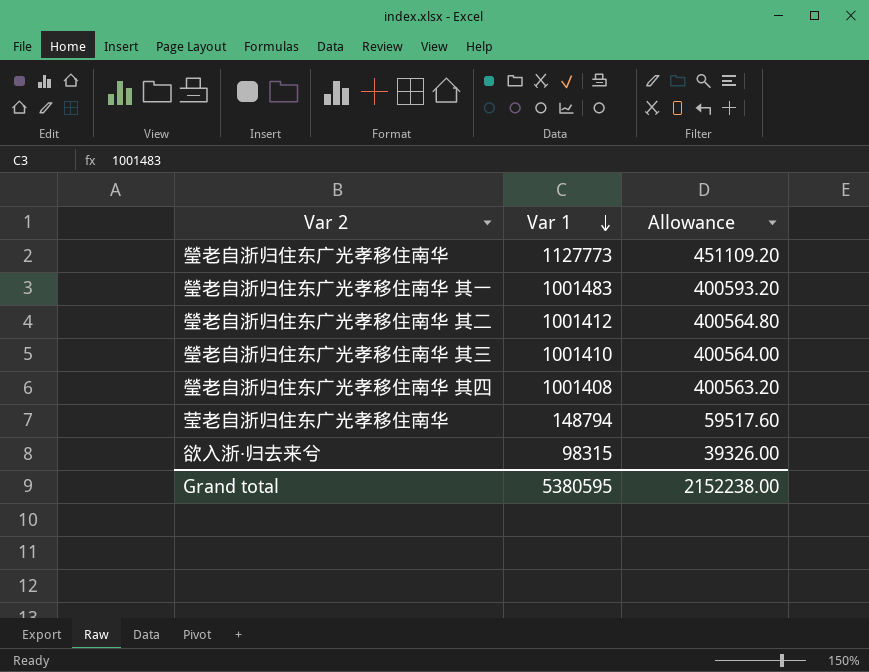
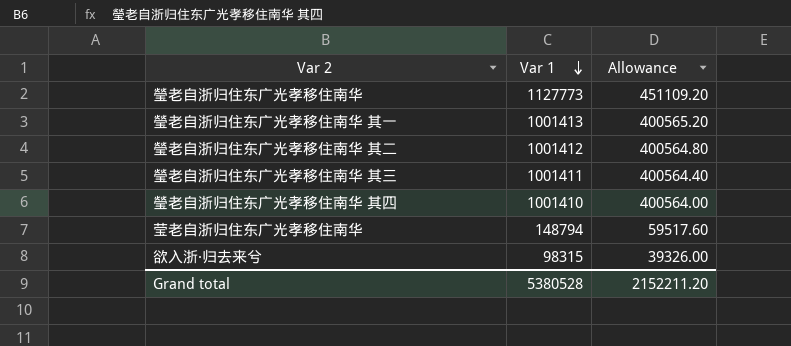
瑩老自浙归住东广光孝移住南华 其一 | Var 1: 1001483 -> 1001413
瑩老自浙归住东广光孝移住南华 其一 | Allowance: 400593.20 -> 400565.20
瑩老自浙归住东广光孝移住南华 其三 | Var 1: 1001410 -> 1001411
瑩老自浙归住东广光孝移住南华 其三 | Allowance: 400564.00 -> 400564.40
瑩老自浙归住东广光孝移住南华 其四 | Var 1: 1001408 -> 1001410
瑩老自浙归住东广光孝移住南华 其四 | Allowance: 400563.20 -> 400564.00
Grand total | Var 1: 5380595 -> 5380528
Grand total | Allowance: 2152238.00 -> 2152211.20

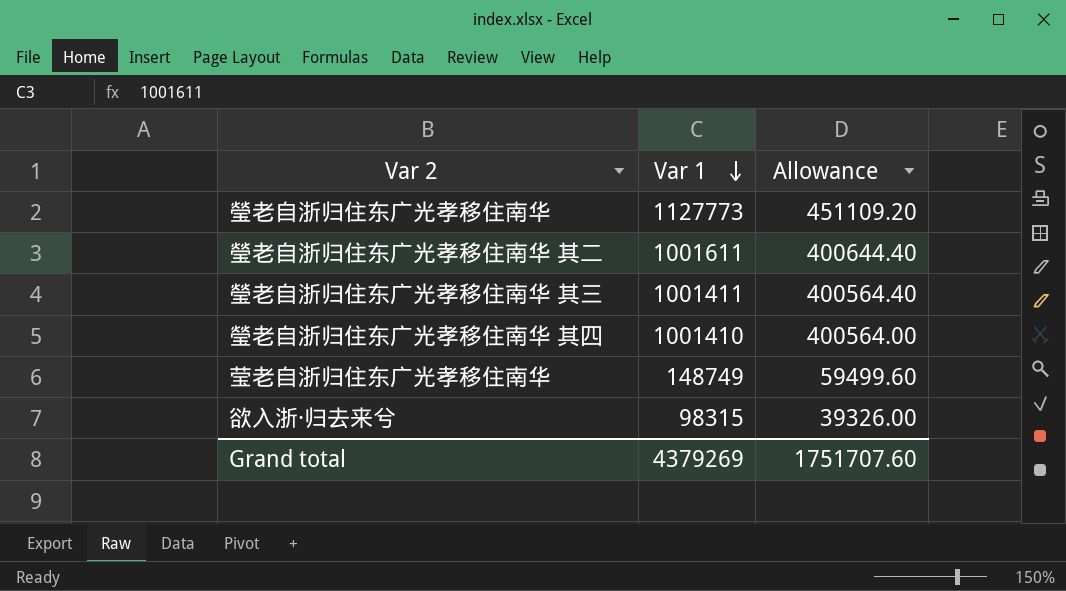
row 瑩老自浙归住东广光孝移住南华 其一: 1001413 | 400565.20 -> none
瑩老自浙归住东广光孝移住南华 其二 | Var 1: 1001412 -> 1001611
瑩老自浙归住东广光孝移住南华 其二 | Allowance: 400564.80 -> 400644.40
莹老自浙归住东广光孝移住南华 | Var 1: 148794 -> 148749
莹老自浙归住东广光孝移住南华 | Allowance: 59517.60 -> 59499.60
Grand total | Var 1: 5380528 -> 4379269
Grand total | Allowance: 2152211.20 -> 1751707.60

